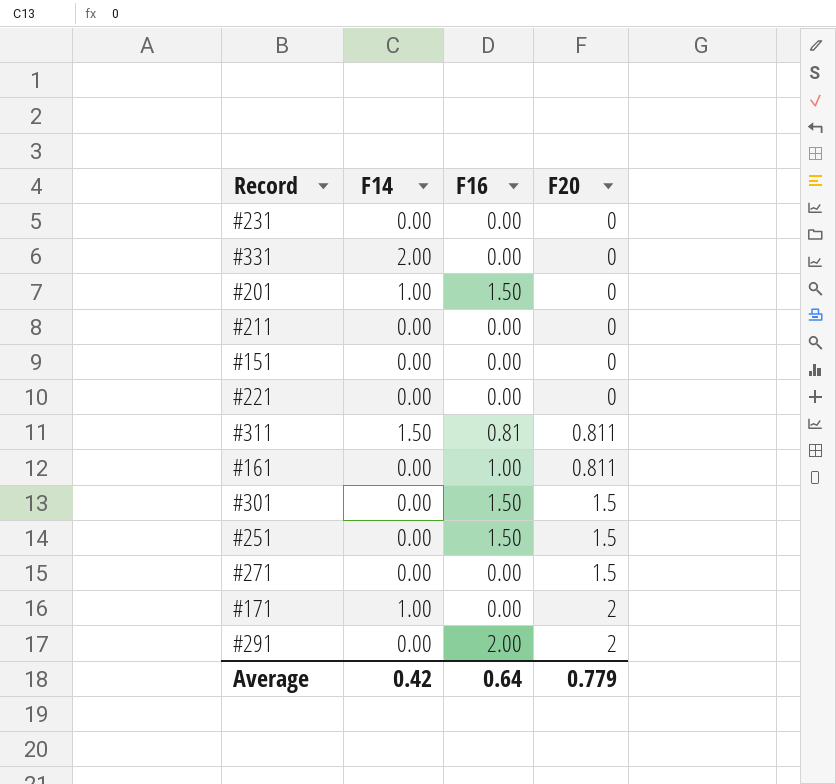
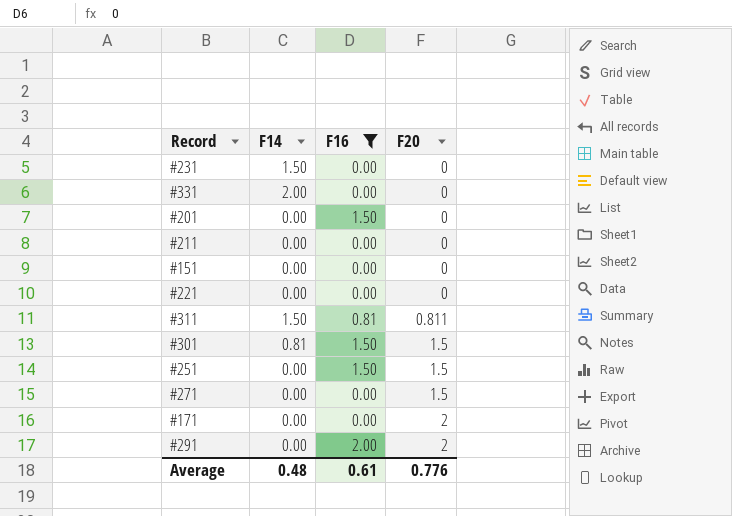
filter: none -> F16 != 1.00
#231 | F14: 0.00 -> 1.50
#201 | F14: 1.00 -> 0.00
#301 | F14: 0.00 -> 0.81
#171 | F14: 1.00 -> 0.00
Average | F14: 0.42 -> 0.48
Average | F16: 0.64 -> 0.61
Average | F20: 0.779 -> 0.776

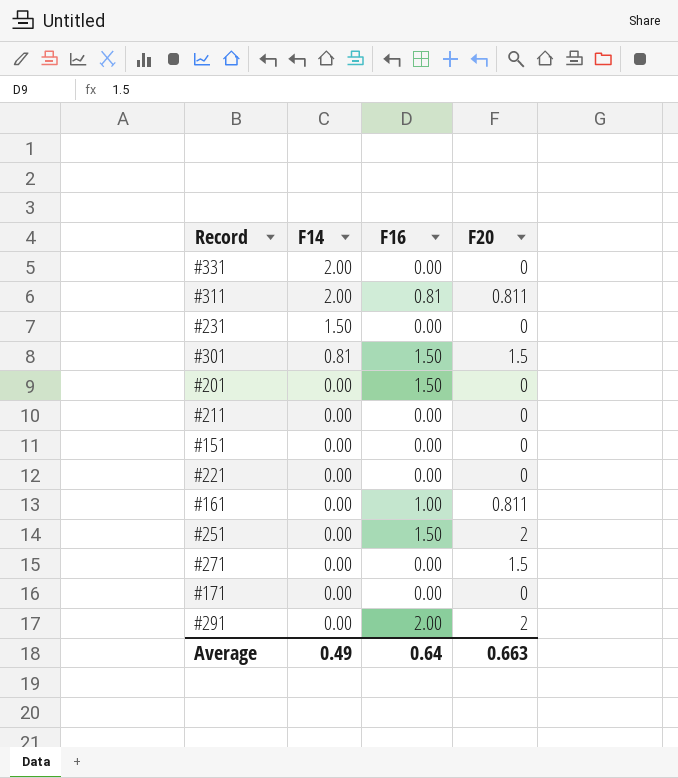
filter: F16 != 1.00 -> none
row order: F20 ascending -> F14 descending
#311 | F14: 1.50 -> 2.00
#251 | F20: 1.5 -> 2
#171 | F20: 2 -> 0
Average | F14: 0.48 -> 0.49
Average | F16: 0.61 -> 0.64
Average | F20: 0.776 -> 0.663

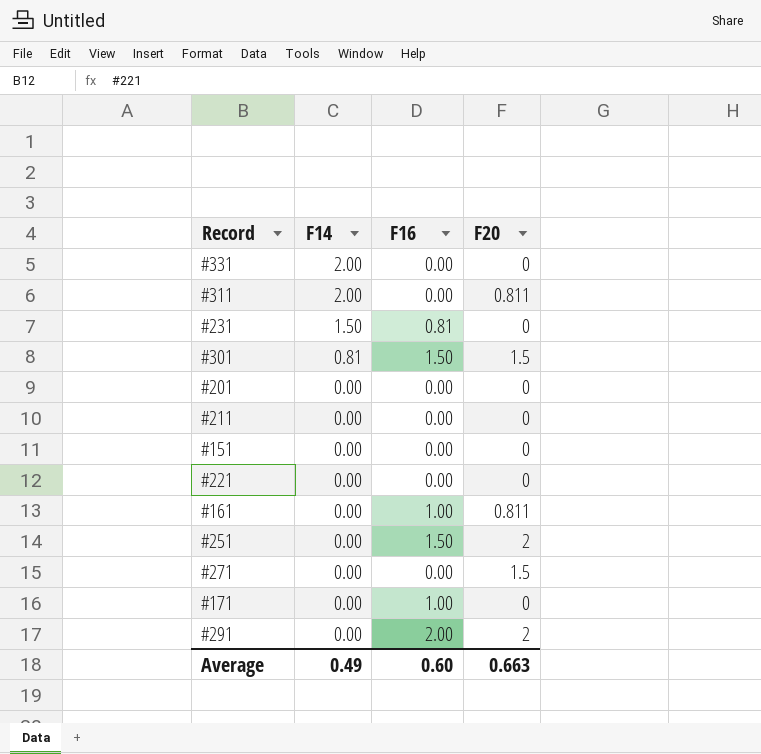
#311 | F16: 0.81 -> 0.00
#231 | F16: 0.00 -> 0.81
#201 | F16: 1.50 -> 0.00
#171 | F16: 0.00 -> 1.00
Average | F16: 0.64 -> 0.60

